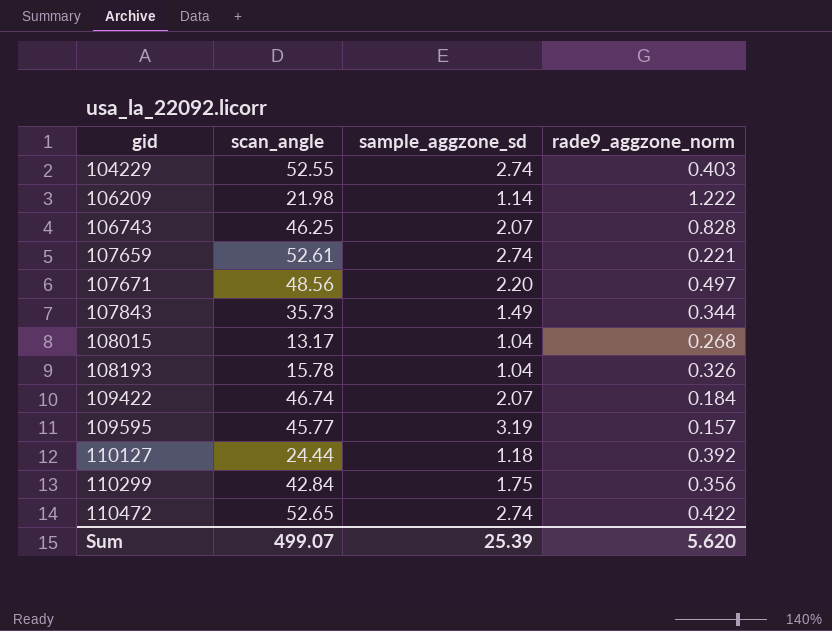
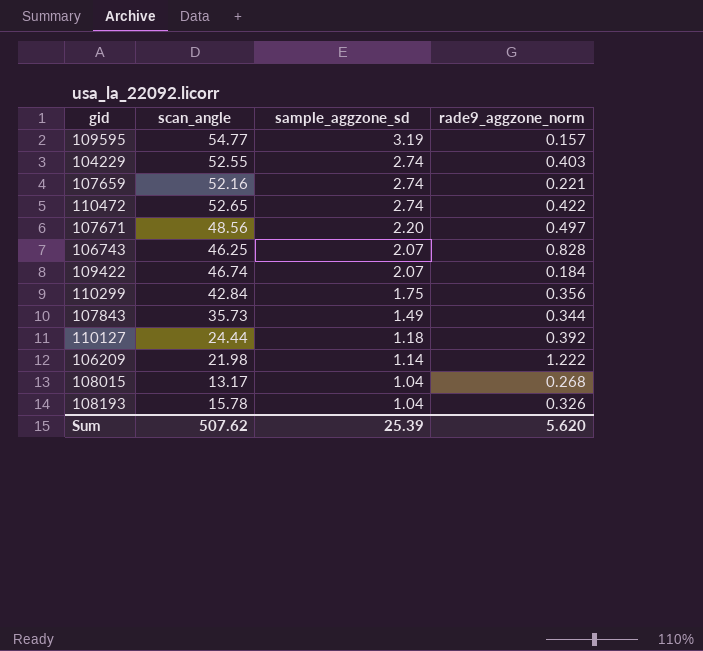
row order: gid ascending -> sample_aggzone_sd descending
109595 | scan_angle: 45.77 -> 54.77
107659 | scan_angle: 52.61 -> 52.16
Sum | scan_angle: 499.07 -> 507.62

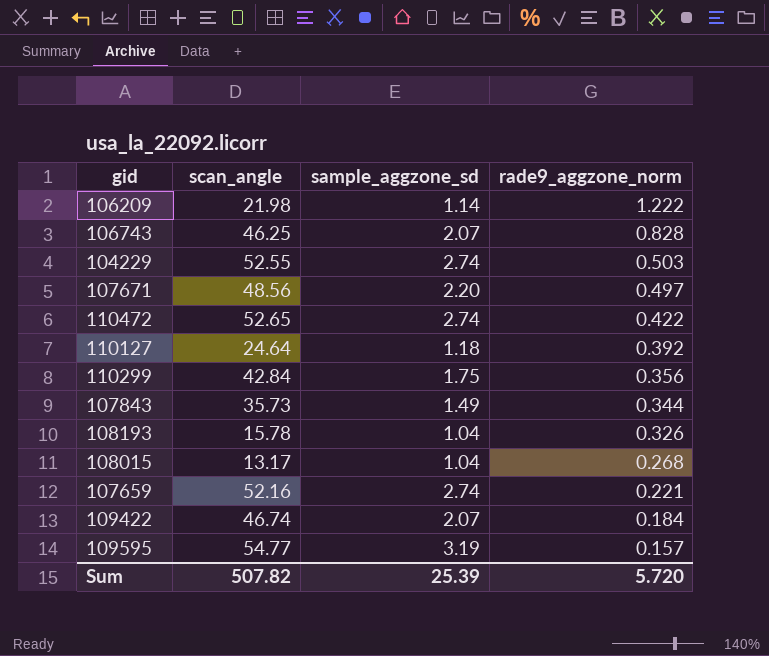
row order: sample_aggzone_sd descending -> rade9_aggzone_norm descending
104229 | rade9_aggzone_norm: 0.403 -> 0.503
110127 | scan_angle: 24.44 -> 24.64
Sum | scan_angle: 507.62 -> 507.82
Sum | rade9_aggzone_norm: 5.620 -> 5.720

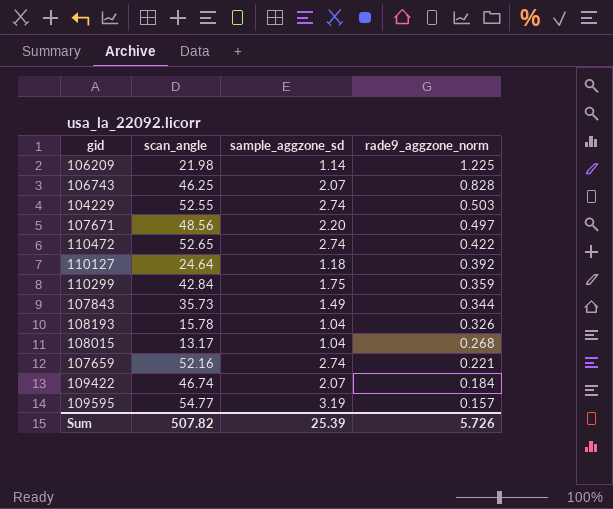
106209 | rade9_aggzone_norm: 1.222 -> 1.225
110299 | rade9_aggzone_norm: 0.356 -> 0.359
Sum | rade9_aggzone_norm: 5.720 -> 5.726

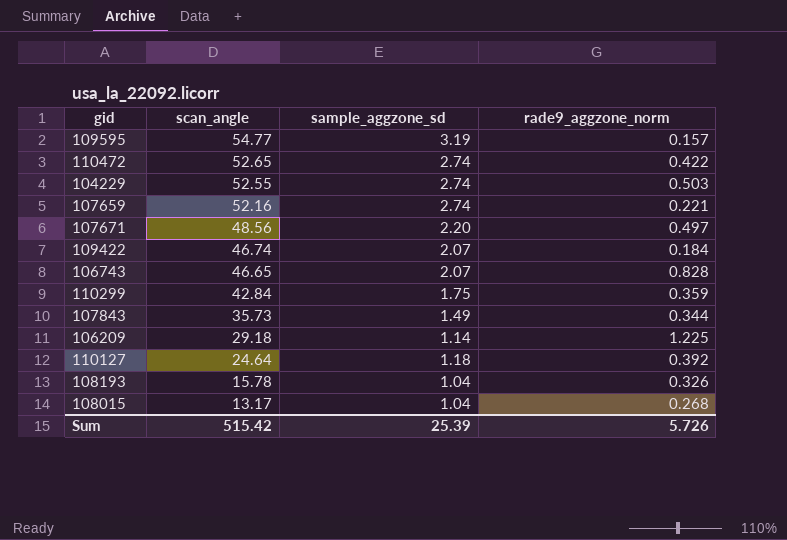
row order: rade9_aggzone_norm descending -> scan_angle descending
106743 | scan_angle: 46.25 -> 46.65
106209 | scan_angle: 21.98 -> 29.18
Sum | scan_angle: 507.82 -> 515.42

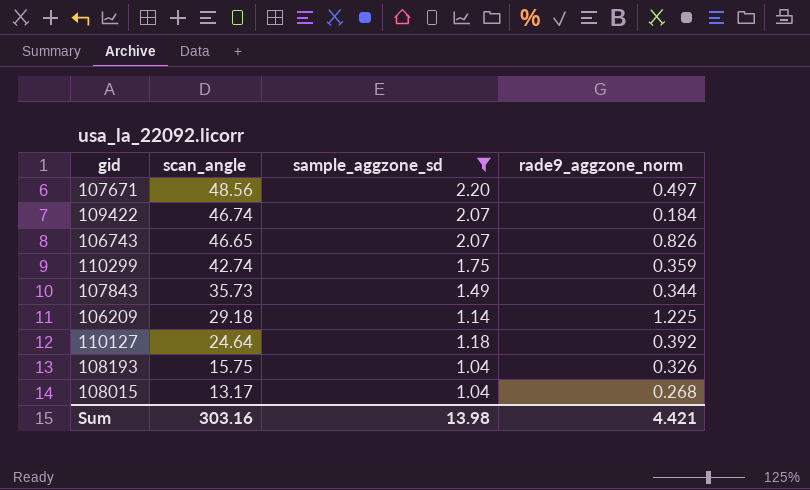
filter: none -> sample_aggzone_sd <= 2.20
106743 | rade9_aggzone_norm: 0.828 -> 0.826
110299 | scan_angle: 42.84 -> 42.74
108193 | scan_angle: 15.78 -> 15.75
Sum | scan_angle: 515.42 -> 303.16
Sum | sample_aggzone_sd: 25.39 -> 13.98
Sum | rade9_aggzone_norm: 5.726 -> 4.421

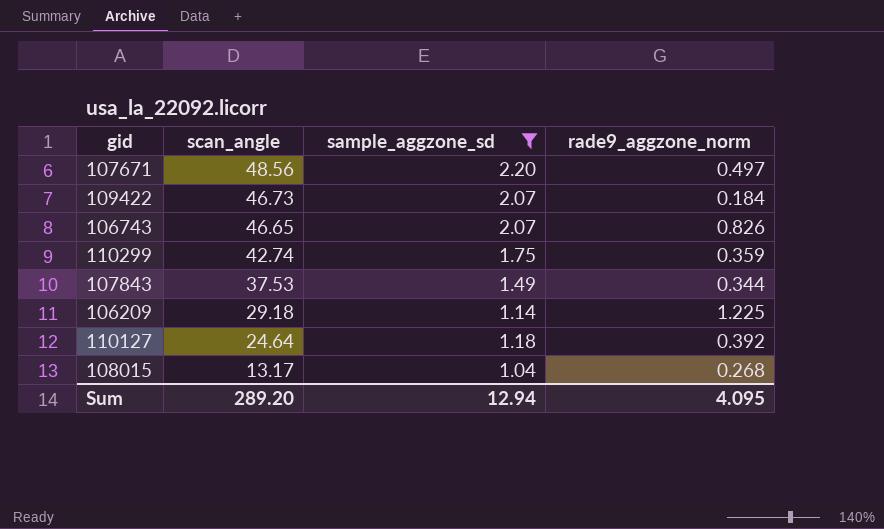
row 108193: 15.75 | 1.04 | 0.326 -> none
109422 | scan_angle: 46.74 -> 46.73
107843 | scan_angle: 35.73 -> 37.53
Sum | scan_angle: 303.16 -> 289.20
Sum | sample_aggzone_sd: 13.98 -> 12.94
Sum | rade9_aggzone_norm: 4.421 -> 4.095

